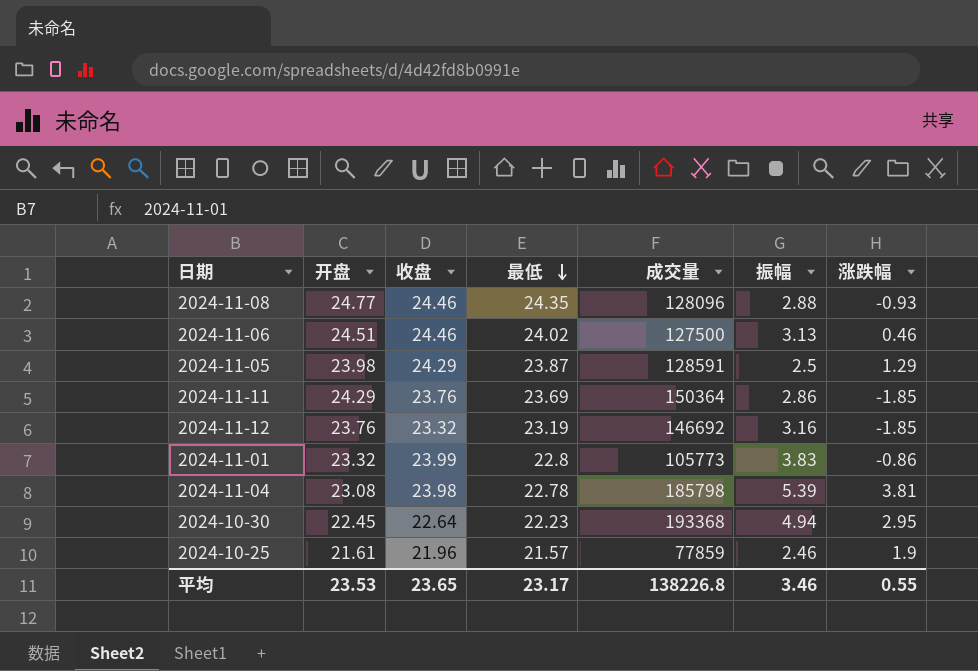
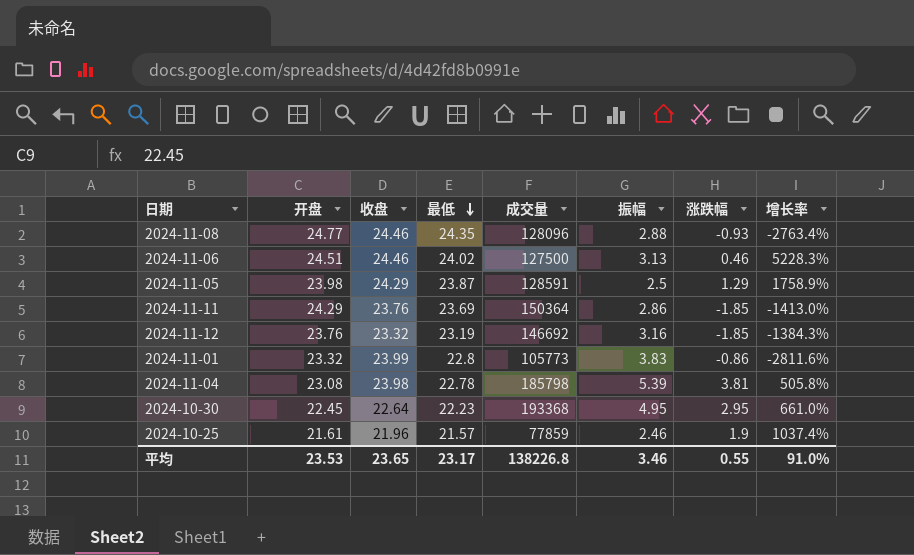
column 增长率 | formula: none -> ([开盘] - [涨跌幅]) / [涨跌幅]
2024-10-30 | 振幅: 4.94 -> 4.95

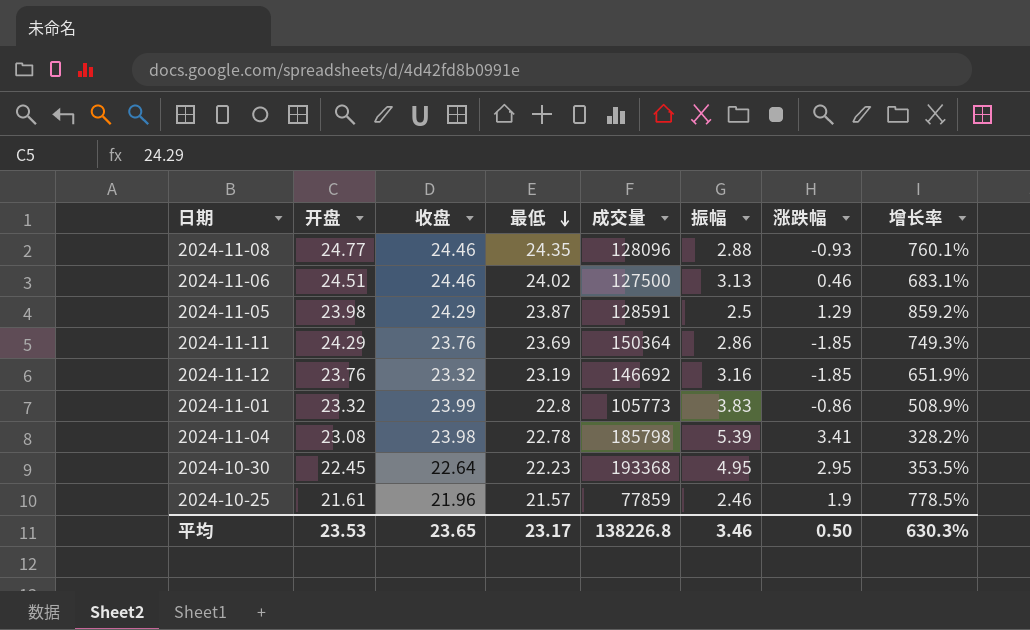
column 增长率 | formula: ([开盘] - [涨跌幅]) / [涨跌幅] -> ([开盘] - [振幅]) / [振幅]
2024-11-04 | 涨跌幅: 3.81 -> 3.41
平均 | 涨跌幅: 0.55 -> 0.50
平均 | 增长率: 91.0% -> 630.3%

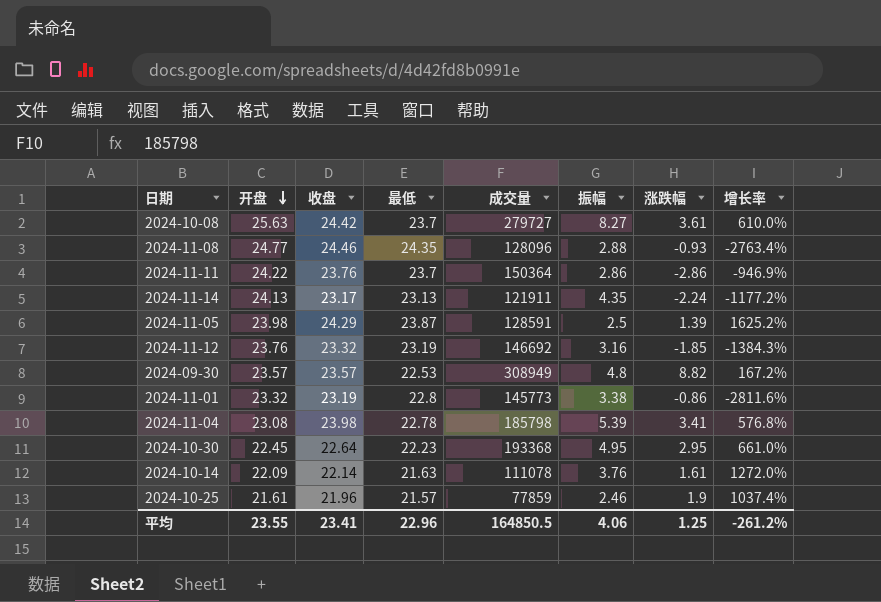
row order: 最低 descending -> 开盘 descending
column 增长率 | formula: ([开盘] - [振幅]) / [振幅] -> ([开盘] - [涨跌幅]) / [涨跌幅]
row 2024-11-06: 24.51 | 24.46 | 24.02 | 127500 | 3.13 | 0.46 | 683.1% -> none
row 2024-10-08: none -> 25.63 | 24.42 | 23.7 | 279727 | 8.27 | 3.61 | 610.0%
2024-11-11 | 开盘: 24.29 -> 24.22
2024-11-11 | 最低: 23.69 -> 23.7
2024-11-11 | 涨跌幅: -1.85 -> -2.86
row 2024-11-14: none -> 24.13 | 23.17 | 23.13 | 121911 | 4.35 | -2.24 | -1177.2%
2024-11-05 | 涨跌幅: 1.29 -> 1.39
row 2024-09-30: none -> 23.57 | 23.57 | 22.53 | 308949 | 4.8 | 8.82 | 167.2%
2024-11-01 | 收盘: 23.99 -> 23.19
2024-11-01 | 成交量: 105773 -> 145773
2024-11-01 | 振幅: 3.83 -> 3.38
row 2024-10-14: none -> 22.09 | 22.14 | 21.63 | 111078 | 3.76 | 1.61 | 1272.0%
平均 | 开盘: 23.53 -> 23.55
平均 | 收盘: 23.65 -> 23.41
平均 | 最低: 23.17 -> 22.96
平均 | 成交量: 138226.8 -> 164850.5
平均 | 振幅: 3.46 -> 4.06
平均 | 涨跌幅: 0.50 -> 1.25
平均 | 增长率: 630.3% -> -261.2%

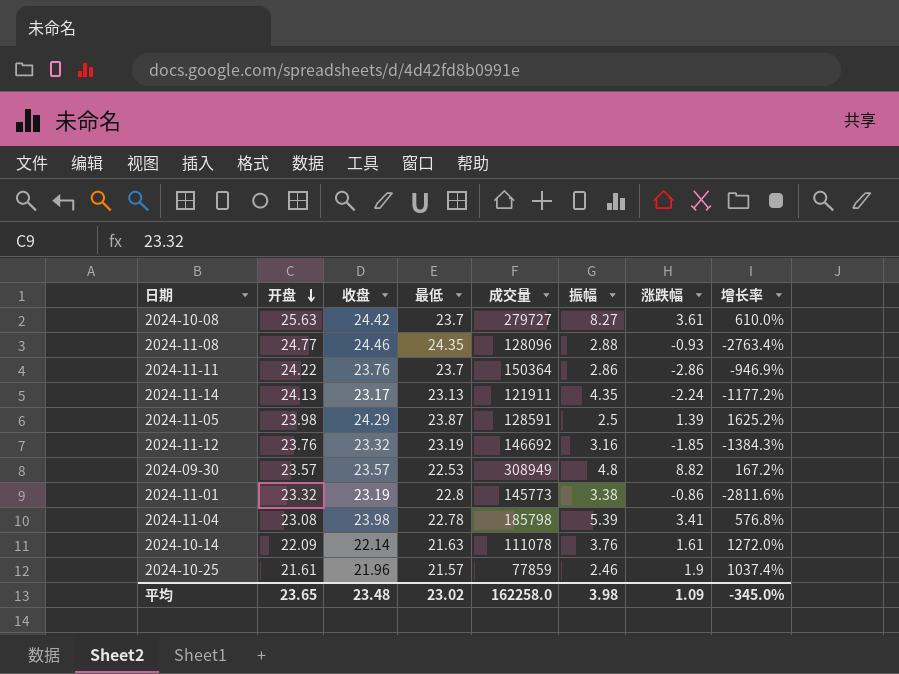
row 2024-10-30: 22.45 | 22.64 | 22.23 | 193368 | 4.95 | 2.95 | 661.0% -> none
平均 | 开盘: 23.55 -> 23.65
平均 | 收盘: 23.41 -> 23.48
平均 | 最低: 22.96 -> 23.02
平均 | 成交量: 164850.5 -> 162258.0
平均 | 振幅: 4.06 -> 3.98
平均 | 涨跌幅: 1.25 -> 1.09
平均 | 增长率: -261.2% -> -345.0%

